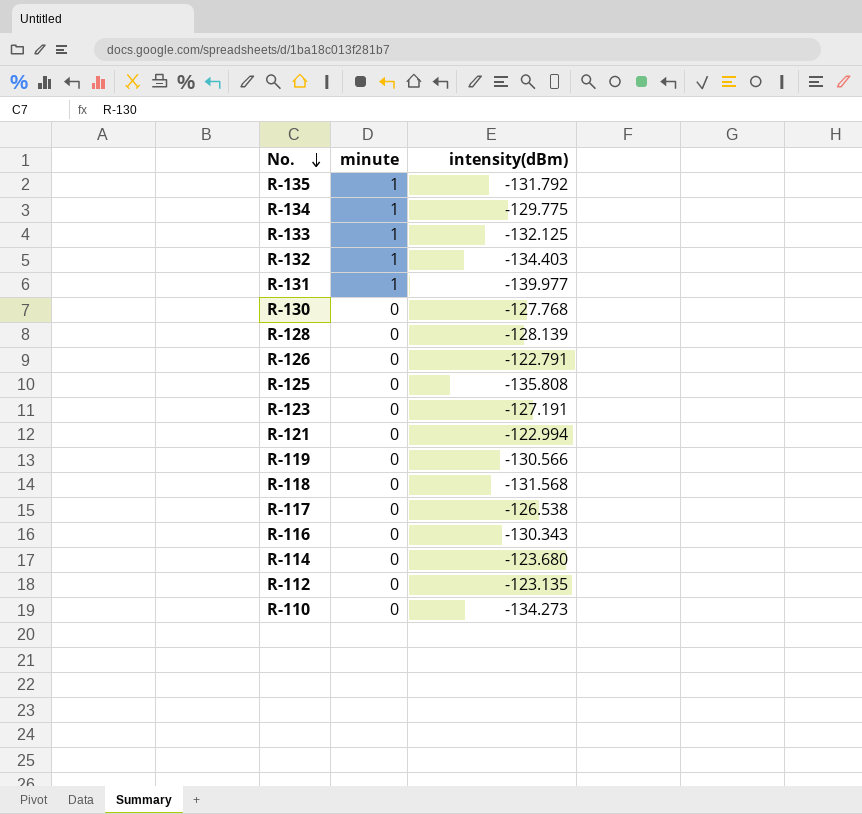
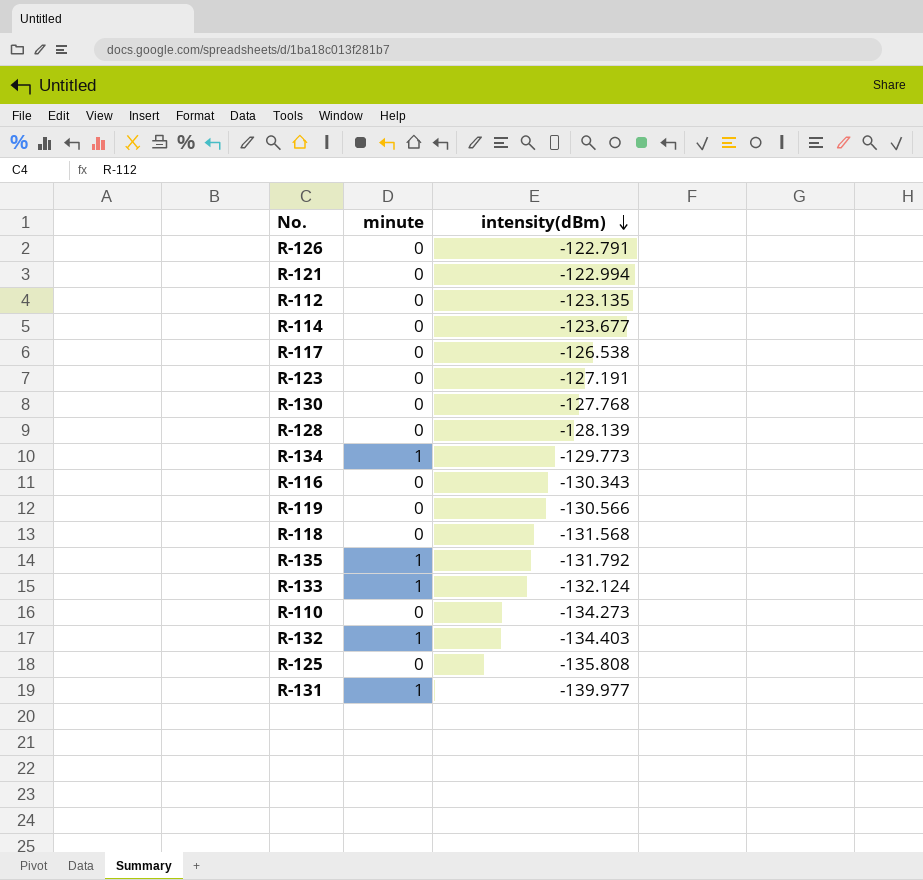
row order: No. descending -> intensity(dBm) descending
R-114 | intensity(dBm): -123.680 -> -123.677
R-134 | intensity(dBm): -129.775 -> -129.773
R-133 | intensity(dBm): -132.125 -> -132.124

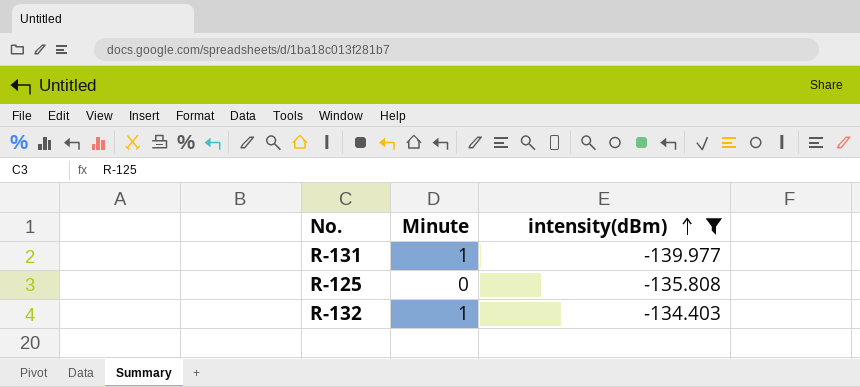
filter: none -> intensity(dBm) <= -134.403
row order: intensity(dBm) descending -> intensity(dBm) ascending
column name: minute -> Minute

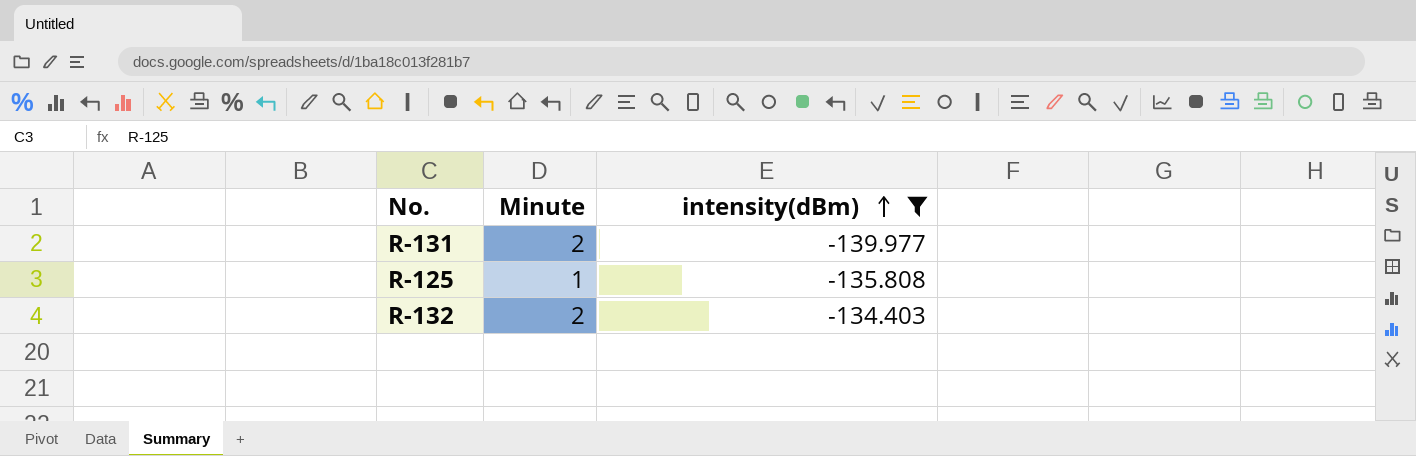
R-131 | Minute: 1 -> 2
R-125 | Minute: 0 -> 1
R-132 | Minute: 1 -> 2

